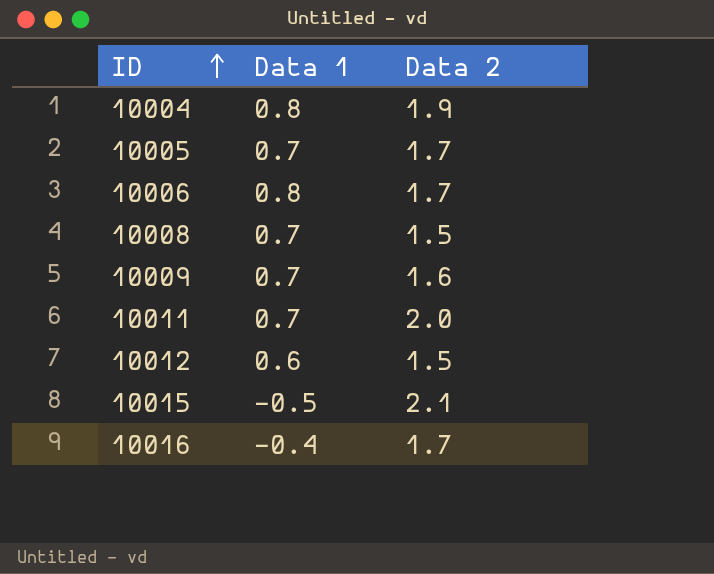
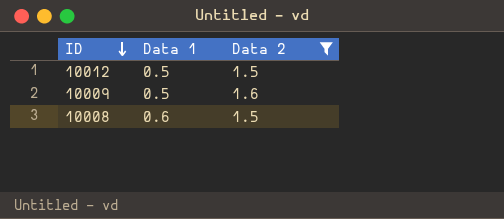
filter: none -> Data 2 <= 1.6
row order: ID ascending -> ID descending
10012 | Data 1: 0.6 -> 0.5
10009 | Data 1: 0.7 -> 0.5
10008 | Data 1: 0.7 -> 0.6

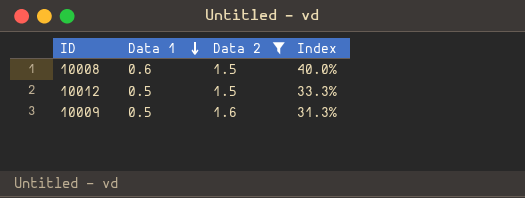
row order: ID descending -> Data 1 descending
column Index | formula: none -> [Data 1] / [Data 2]

